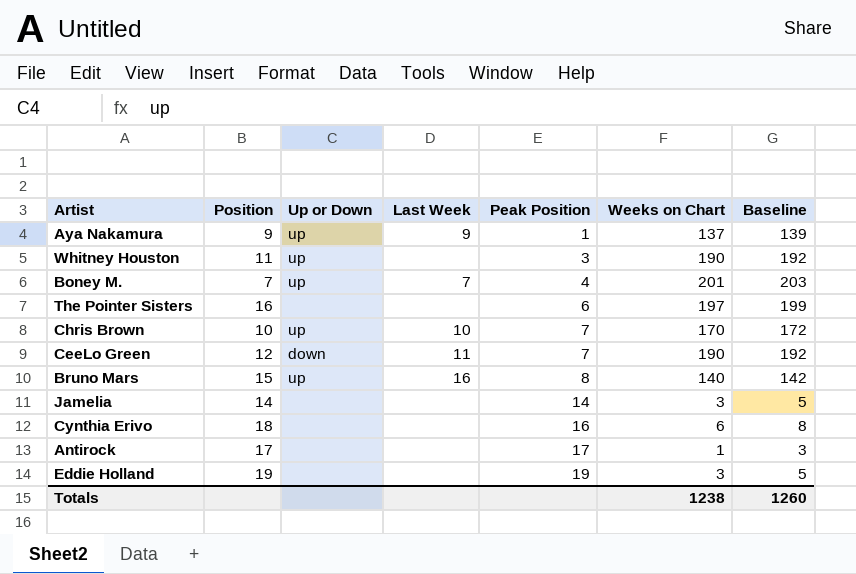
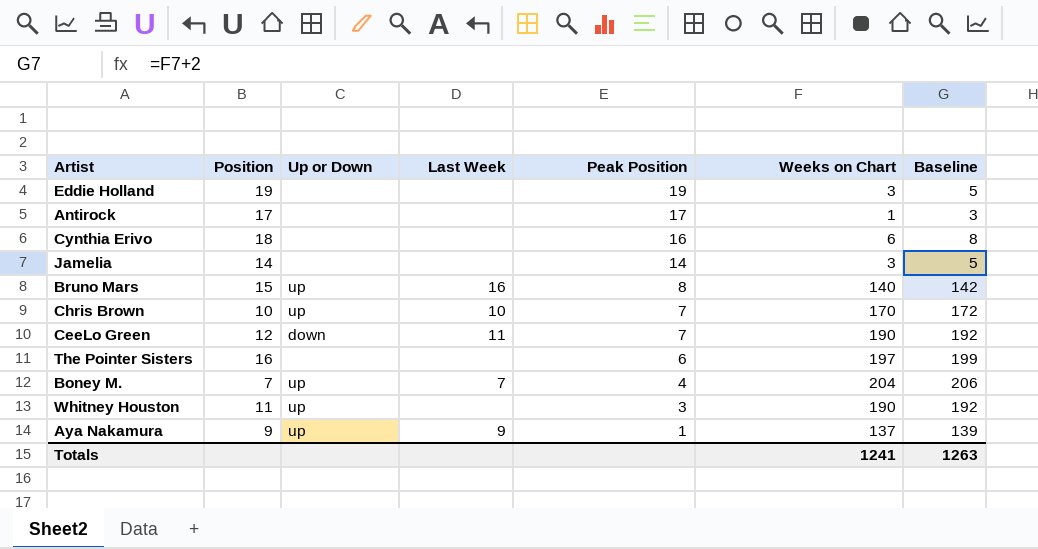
row order: Peak Position ascending -> Peak Position descending
Boney M. | Weeks on Chart: 201 -> 204
Boney M. | Baseline: 203 -> 206
Totals | Weeks on Chart: 1238 -> 1241
Totals | Baseline: 1260 -> 1263

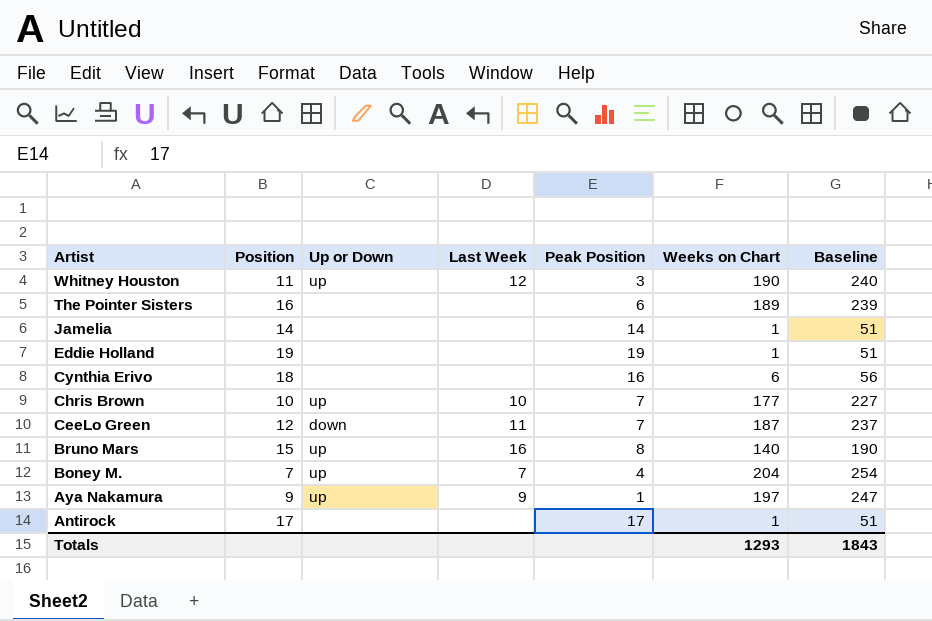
row order: Peak Position descending -> Artist descending
column Baseline | formula: [Weeks on Chart] + 2 -> [Weeks on Chart] + 50
Whitney Houston | Last Week: none -> 12
The Pointer Sisters | Weeks on Chart: 197 -> 189
Jamelia | Weeks on Chart: 3 -> 1
Eddie Holland | Weeks on Chart: 3 -> 1
Chris Brown | Weeks on Chart: 170 -> 177
CeeLo Green | Weeks on Chart: 190 -> 187
Aya Nakamura | Weeks on Chart: 137 -> 197
Totals | Weeks on Chart: 1241 -> 1293
Totals | Baseline: 1263 -> 1843

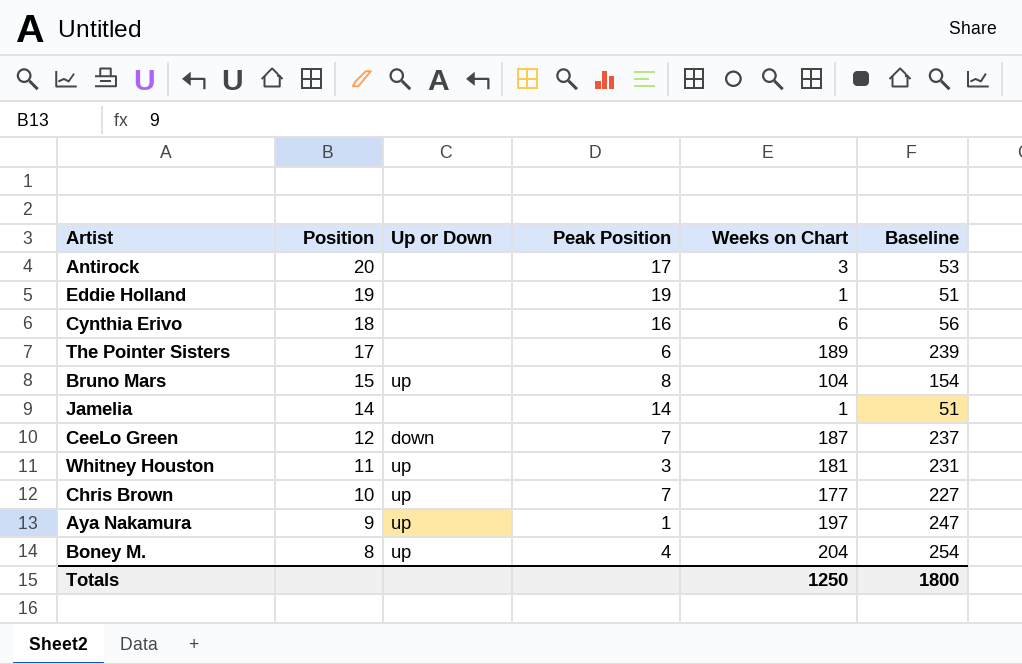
row order: Artist descending -> Position descending
column Last Week | position: 4 -> none
Antirock | Position: 17 -> 20
Antirock | Weeks on Chart: 1 -> 3
Antirock | Baseline: 51 -> 53
The Pointer Sisters | Position: 16 -> 17
Bruno Mars | Weeks on Chart: 140 -> 104
Bruno Mars | Baseline: 190 -> 154
Whitney Houston | Weeks on Chart: 190 -> 181
Whitney Houston | Baseline: 240 -> 231
Boney M. | Position: 7 -> 8
Totals | Weeks on Chart: 1293 -> 1250
Totals | Baseline: 1843 -> 1800

